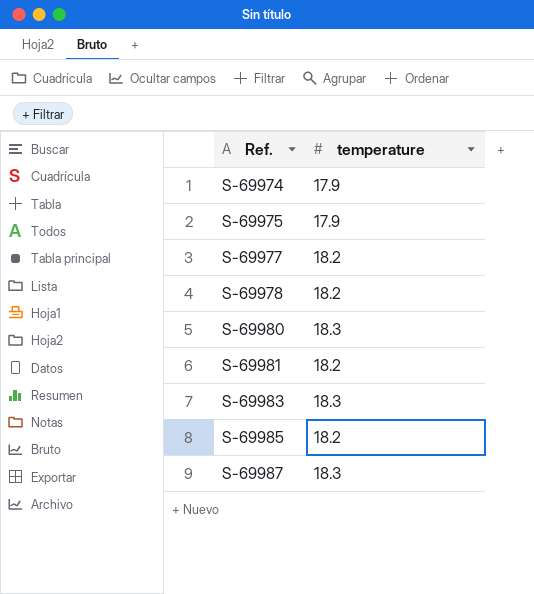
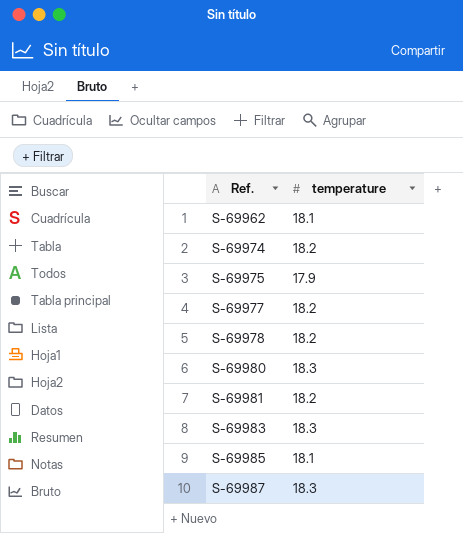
row S-69962: none -> 18.1
S-69974 | temperature: 17.9 -> 18.2
S-69985 | temperature: 18.2 -> 18.1

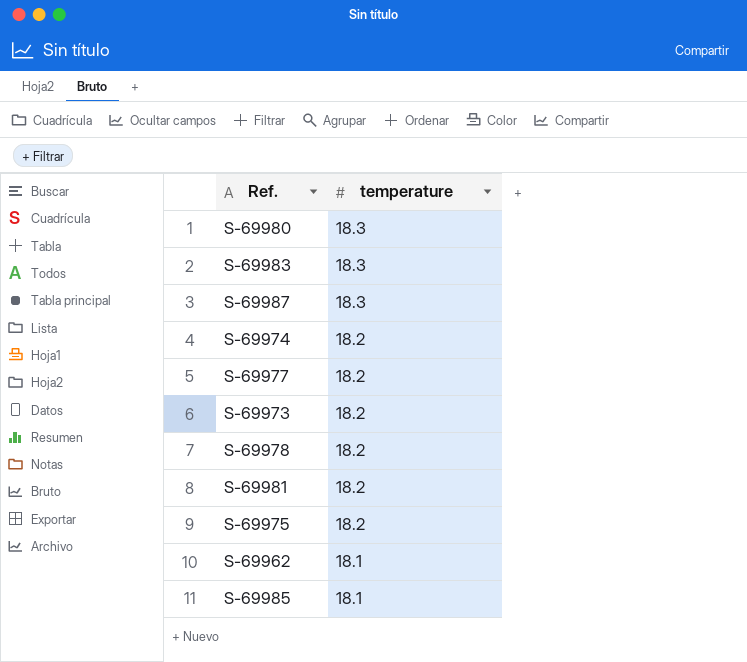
row order: Ref. ascending -> temperature descending
row S-69973: none -> 18.2
S-69975 | temperature: 17.9 -> 18.2

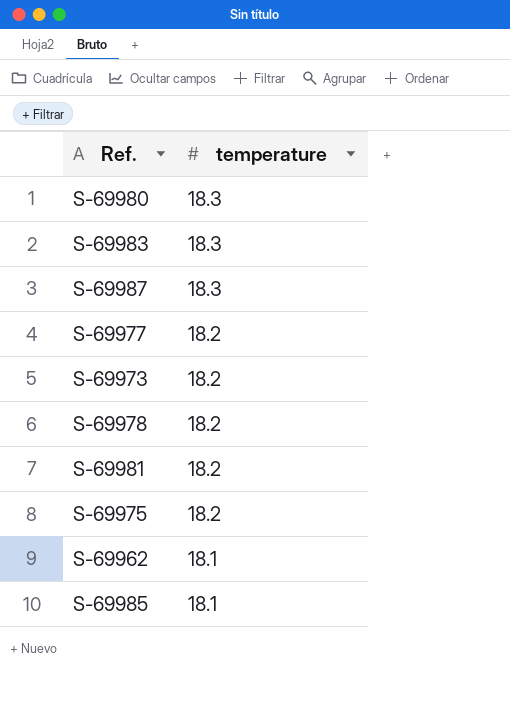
row S-69974: 18.2 -> none

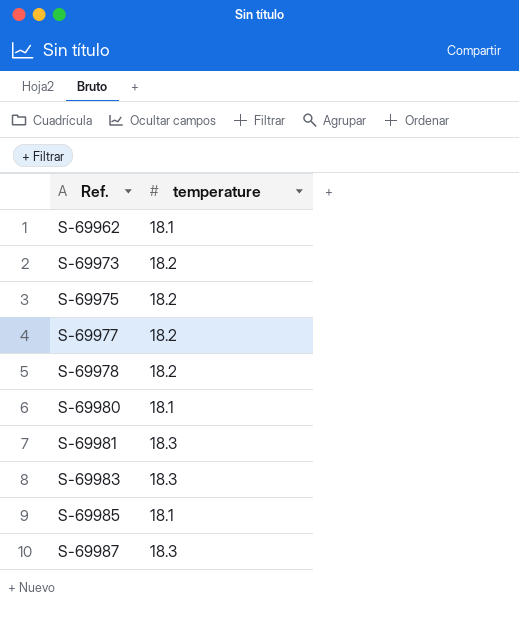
row order: temperature descending -> Ref. ascending
S-69980 | temperature: 18.3 -> 18.1
S-69981 | temperature: 18.2 -> 18.3

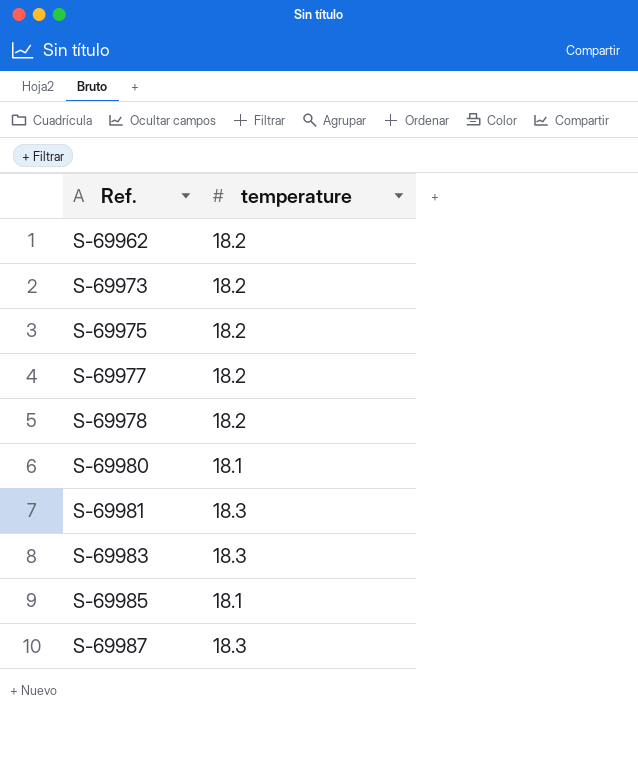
S-69962 | temperature: 18.1 -> 18.2

